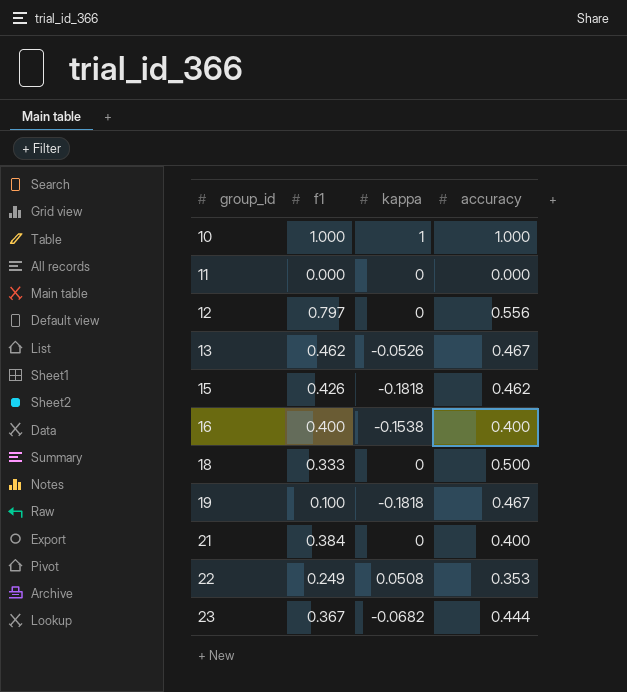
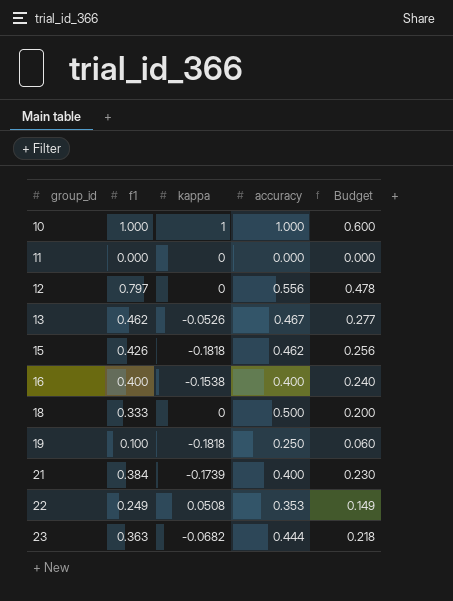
column Budget | formula: none -> [f1] * 0.6
19 | accuracy: 0.467 -> 0.250
21 | kappa: 0 -> -0.1739
23 | f1: 0.367 -> 0.363

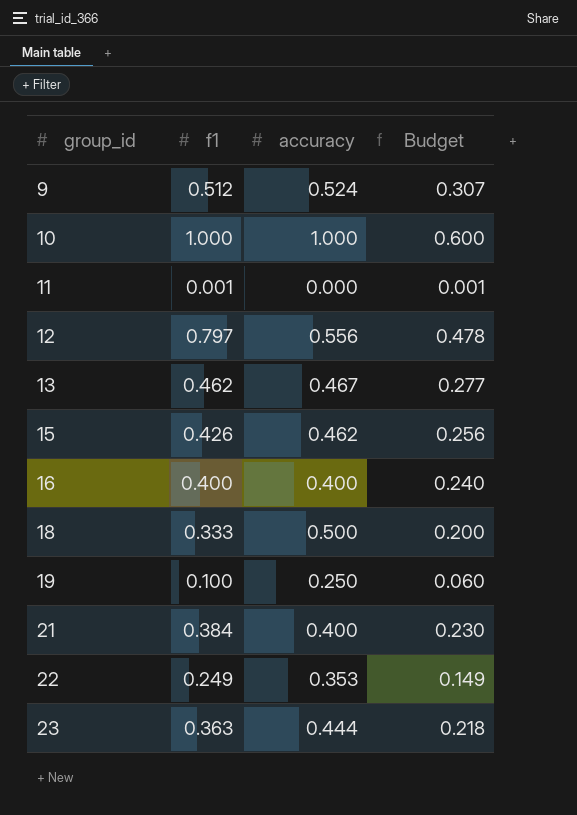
column kappa | position: 3 -> none
row 9: none -> 0.512 | 0.524 | 0.307
11 | f1: 0.000 -> 0.001
11 | Budget: 0.000 -> 0.001

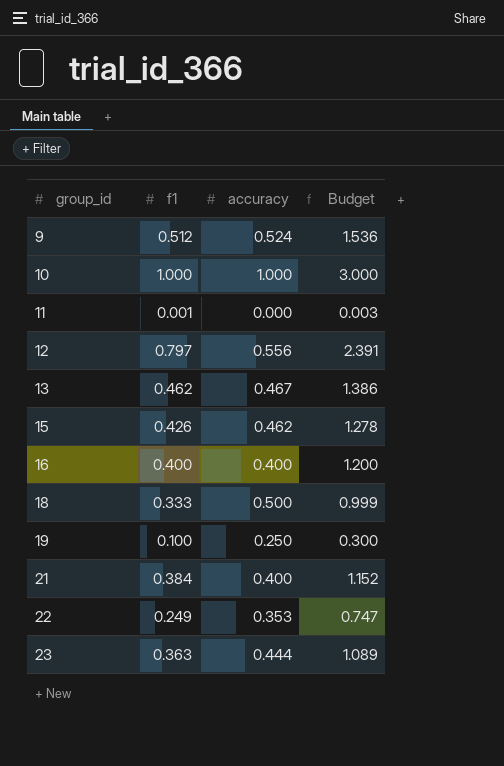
column Budget | formula: [f1] * 0.6 -> [f1] * 3

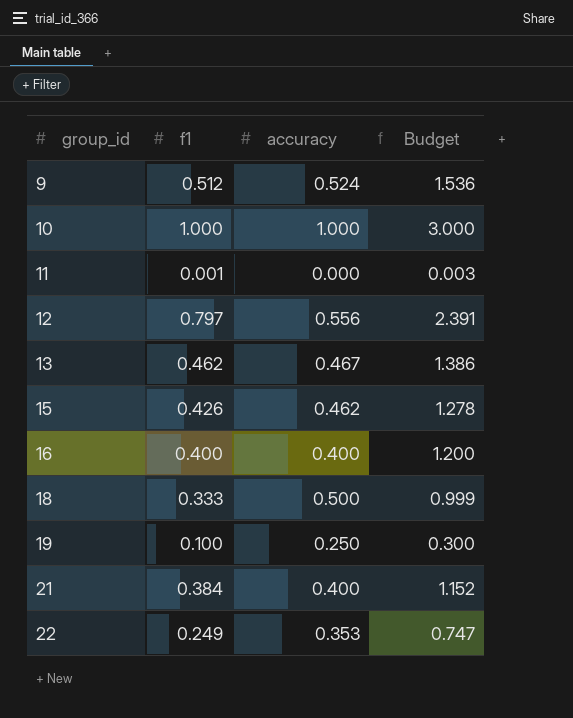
row 23: 0.363 | 0.444 | 1.089 -> none

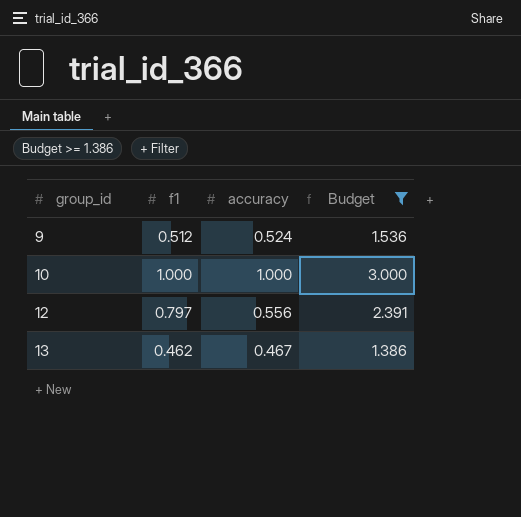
filter: none -> Budget >= 1.386

